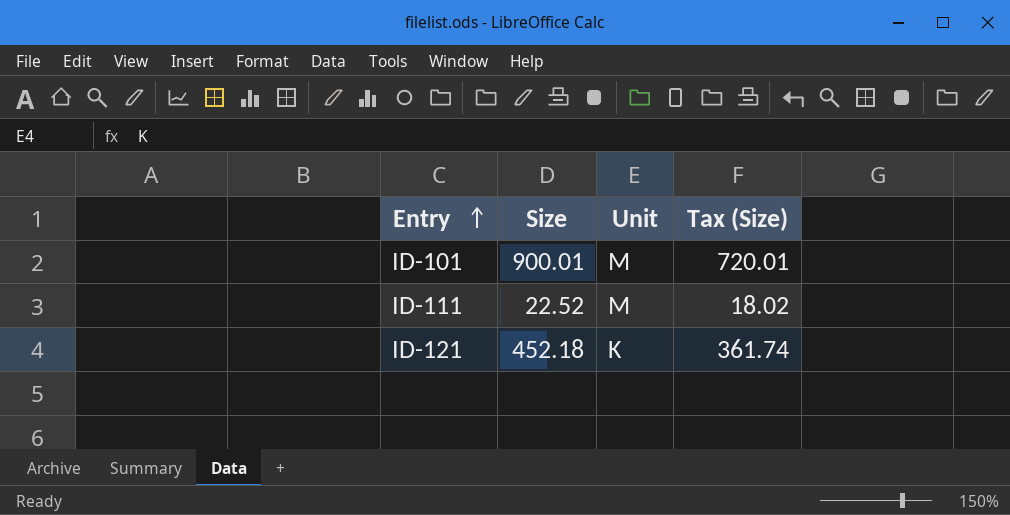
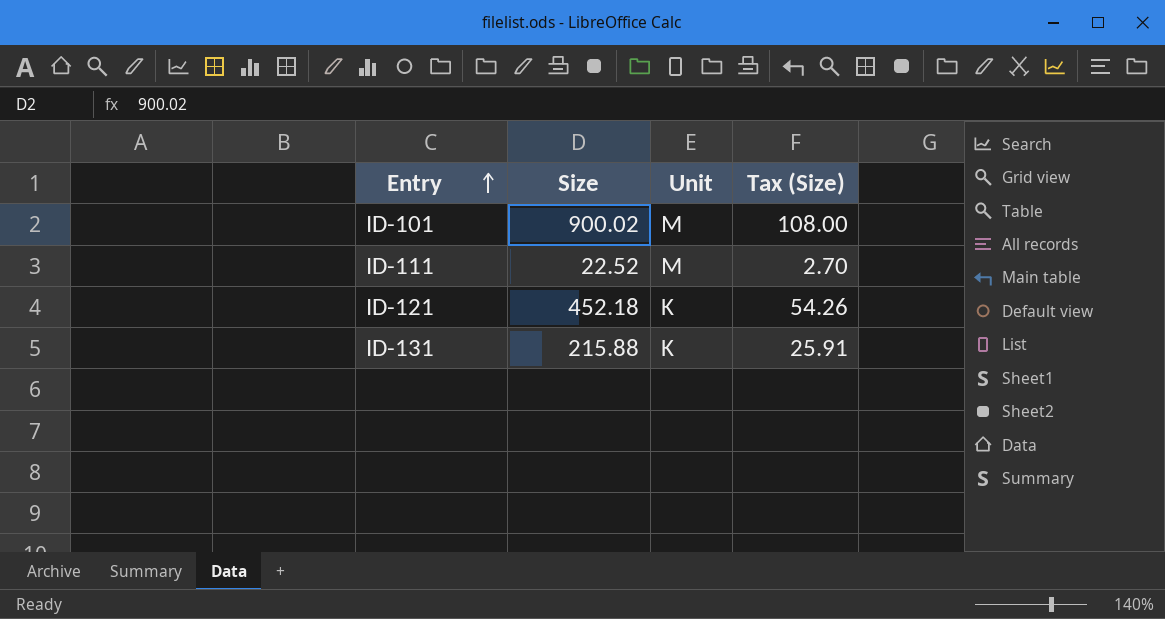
column Tax (Size) | formula: [Size] * 0.8 -> [Size] * 0.12
ID-101 | Size: 900.01 -> 900.02
row ID-131: none -> 215.88 | K | 25.91

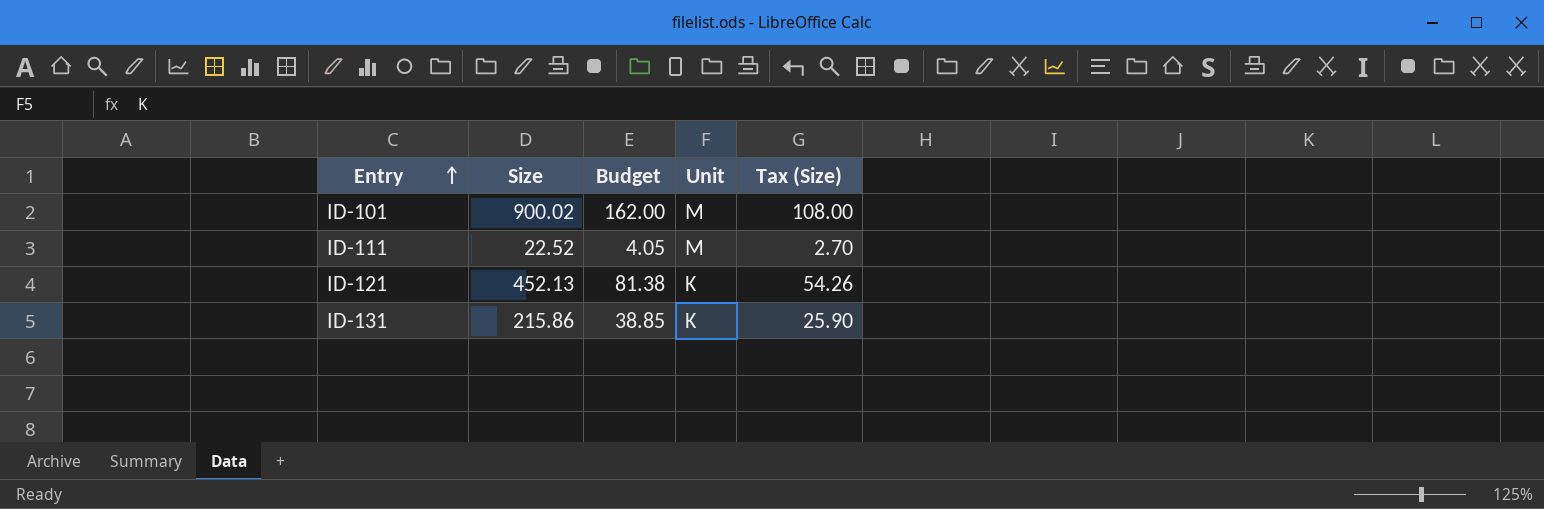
column Budget | formula: none -> [Size] * 0.18
ID-121 | Size: 452.18 -> 452.13
ID-131 | Size: 215.88 -> 215.86
ID-131 | Tax (Size): 25.91 -> 25.90

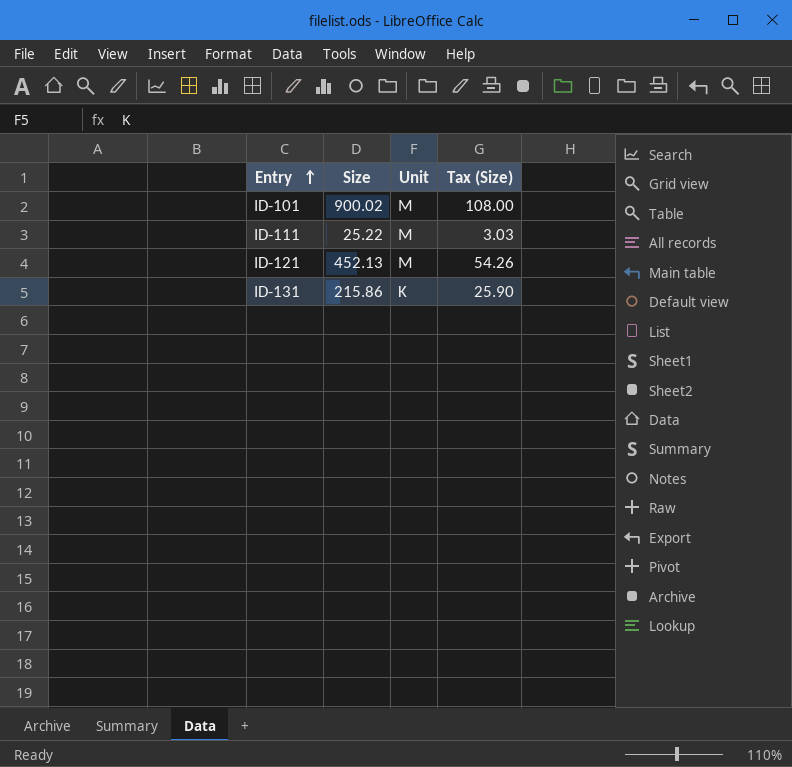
column Budget | formula: [Size] * 0.18 -> none
ID-111 | Size: 22.52 -> 25.22
ID-111 | Tax (Size): 2.70 -> 3.03
ID-121 | Unit: K -> M

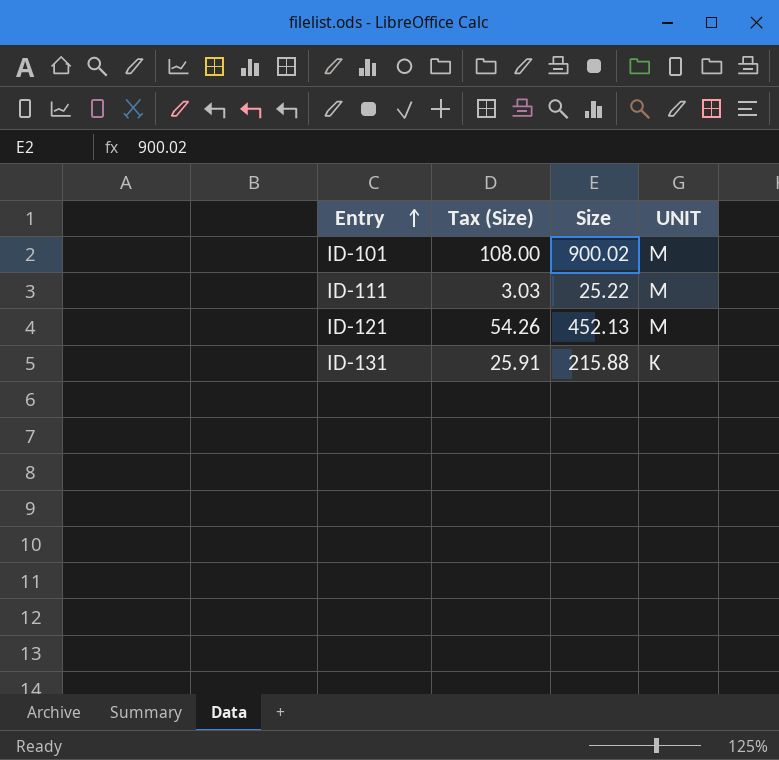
column Tax (Size) | position: 4 -> 2
column name: Unit -> UNIT
ID-131 | Tax (Size): 25.90 -> 25.91
ID-131 | Size: 215.86 -> 215.88

